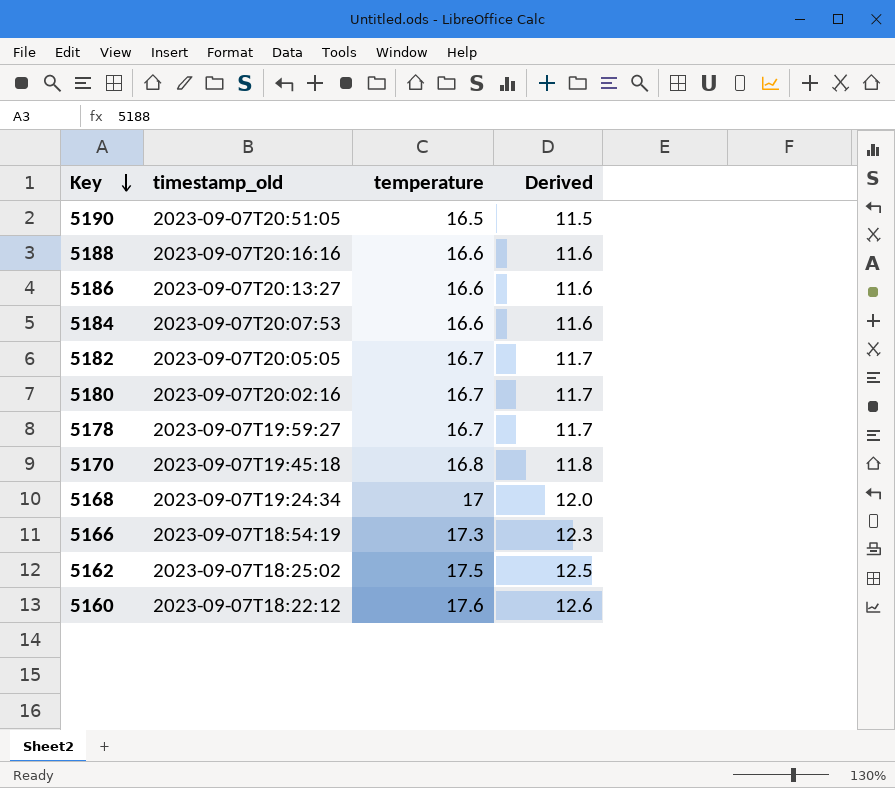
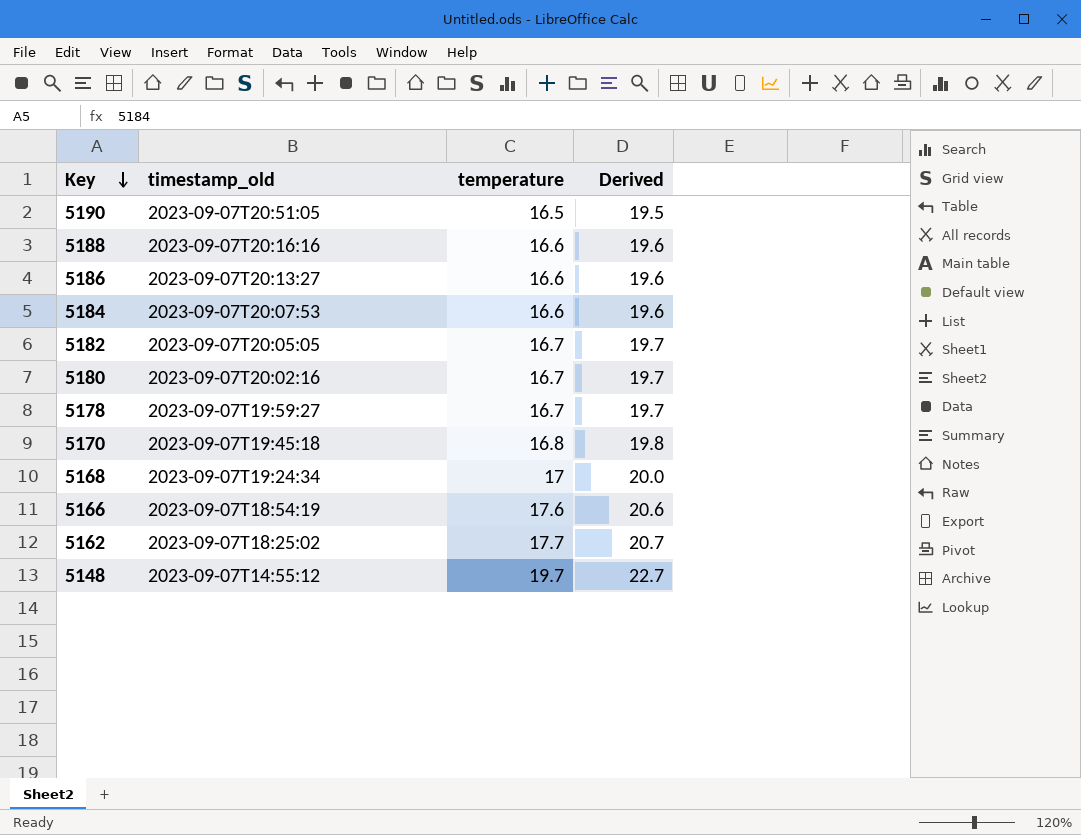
column Derived | formula: [temperature] - 5 -> [temperature] + 3
row 5160: 2023-09-07T18:22:12 | 17.6 | 12.6 -> none
5166 | temperature: 17.3 -> 17.6
5162 | temperature: 17.5 -> 17.7
row 5148: none -> 2023-09-07T14:55:12 | 19.7 | 22.7

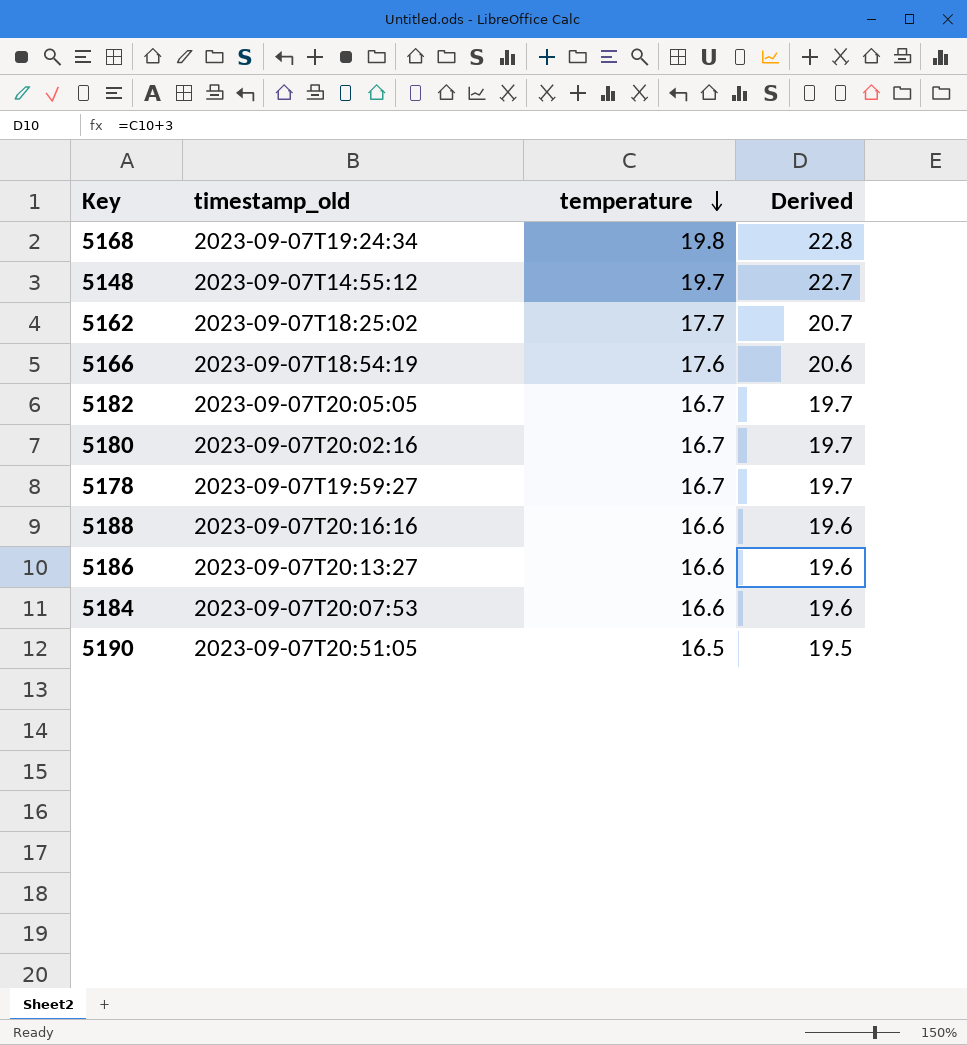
row order: Key descending -> temperature descending
row 5170: 2023-09-07T19:45:18 | 16.8 | 19.8 -> none
5168 | temperature: 17 -> 19.8
5168 | Derived: 20.0 -> 22.8

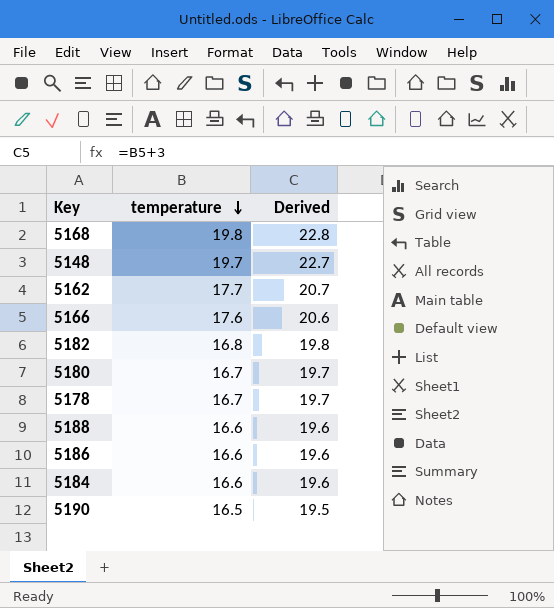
column timestamp_old | position: 2 -> none
5182 | temperature: 16.7 -> 16.8
5182 | Derived: 19.7 -> 19.8

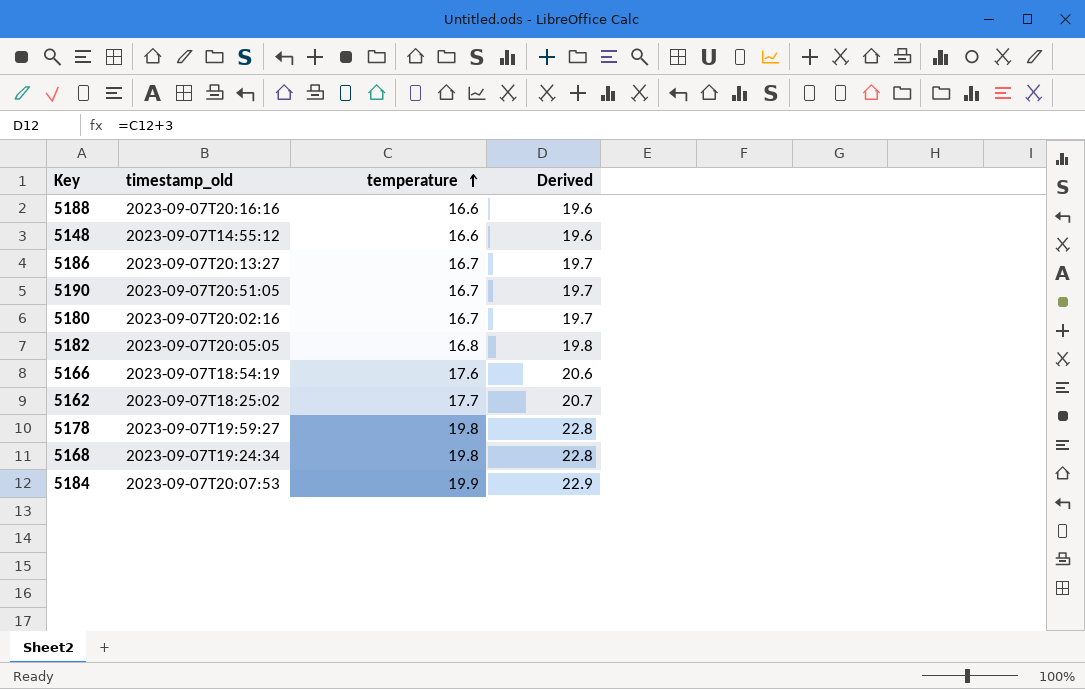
row order: temperature descending -> temperature ascending
column timestamp_old | position: none -> 2
5148 | temperature: 19.7 -> 16.6
5148 | Derived: 22.7 -> 19.6
5186 | temperature: 16.6 -> 16.7
5186 | Derived: 19.6 -> 19.7
5190 | temperature: 16.5 -> 16.7
5190 | Derived: 19.5 -> 19.7
5178 | temperature: 16.7 -> 19.8
5178 | Derived: 19.7 -> 22.8
5184 | temperature: 16.6 -> 19.9
5184 | Derived: 19.6 -> 22.9

